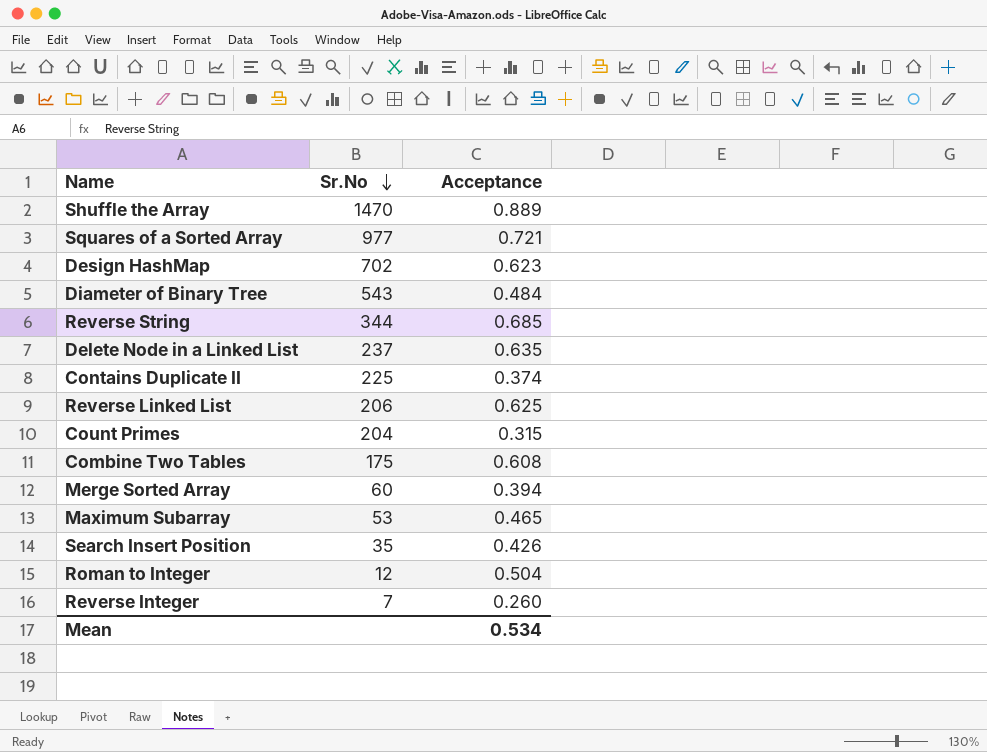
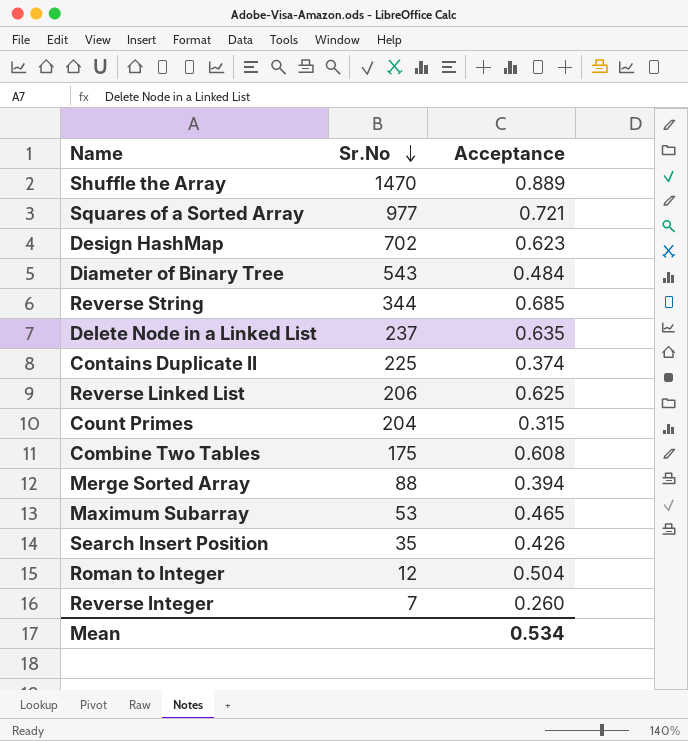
Merge Sorted Array | Sr.No: 60 -> 88

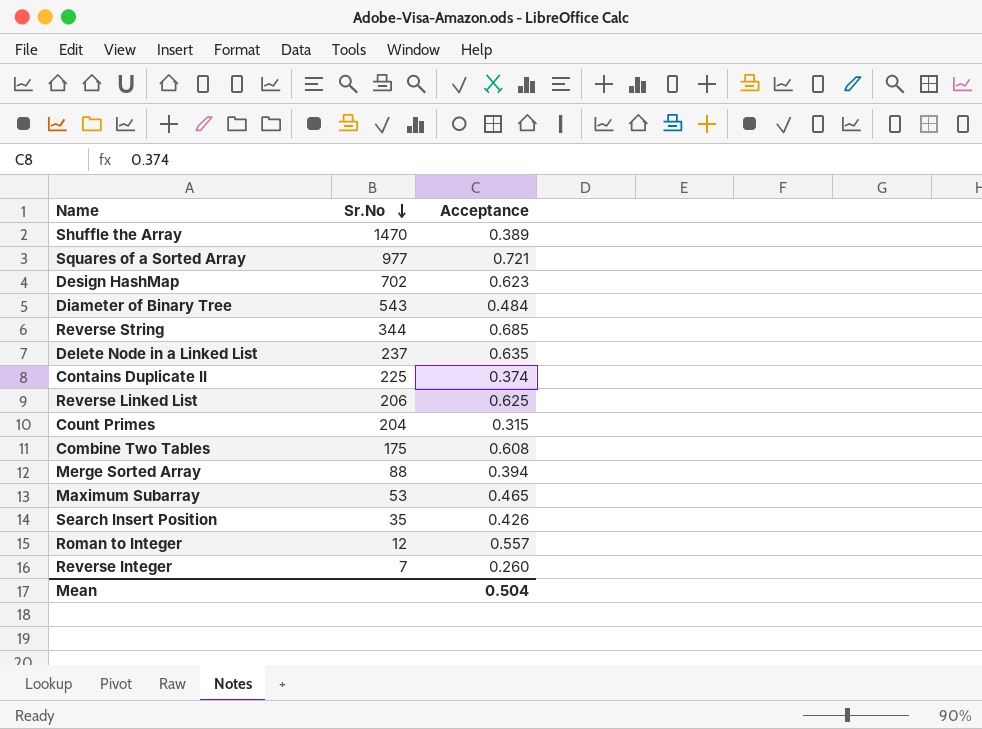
Shuffle the Array | Acceptance: 0.889 -> 0.389
Roman to Integer | Acceptance: 0.504 -> 0.557
Mean | Acceptance: 0.534 -> 0.504

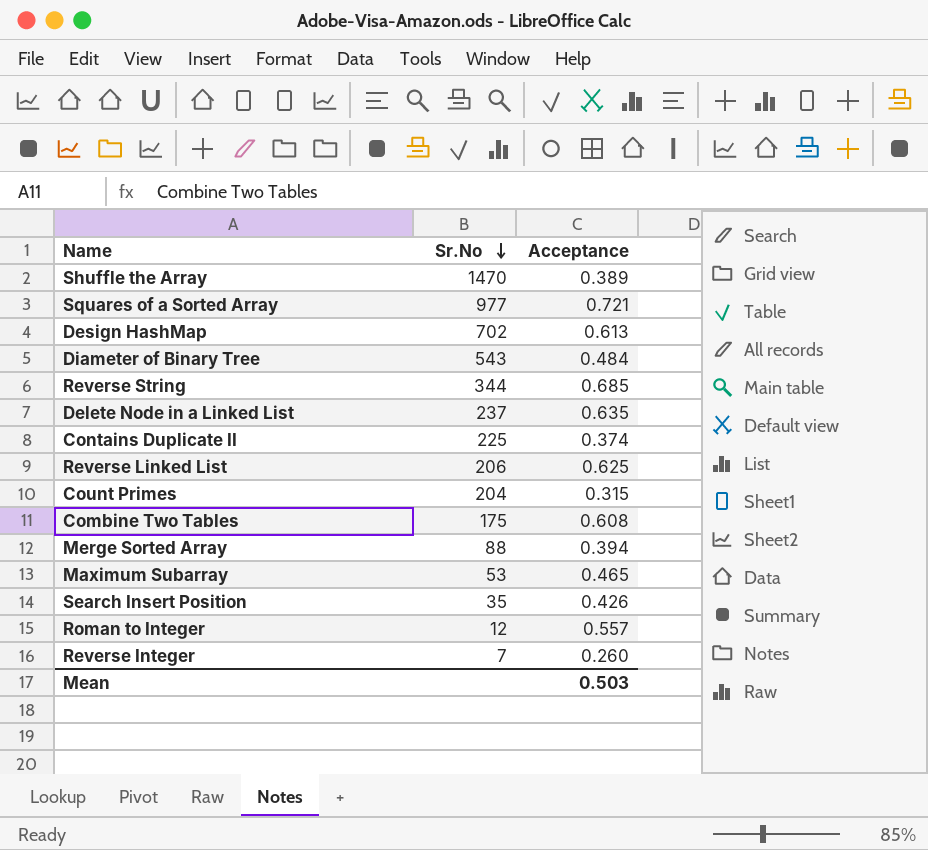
Design HashMap | Acceptance: 0.623 -> 0.613
Mean | Acceptance: 0.504 -> 0.503

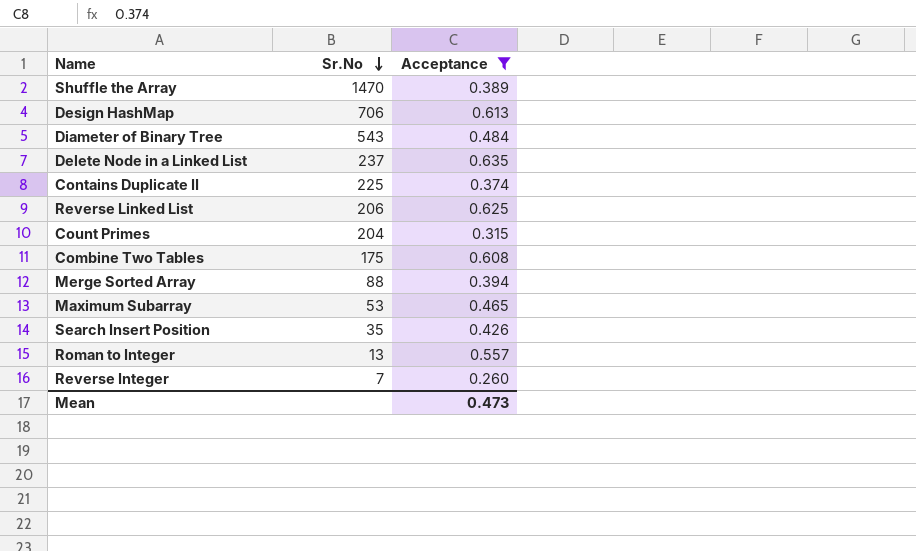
filter: none -> Acceptance <= 0.635
Design HashMap | Sr.No: 702 -> 706
Roman to Integer | Sr.No: 12 -> 13
Mean | Acceptance: 0.503 -> 0.473

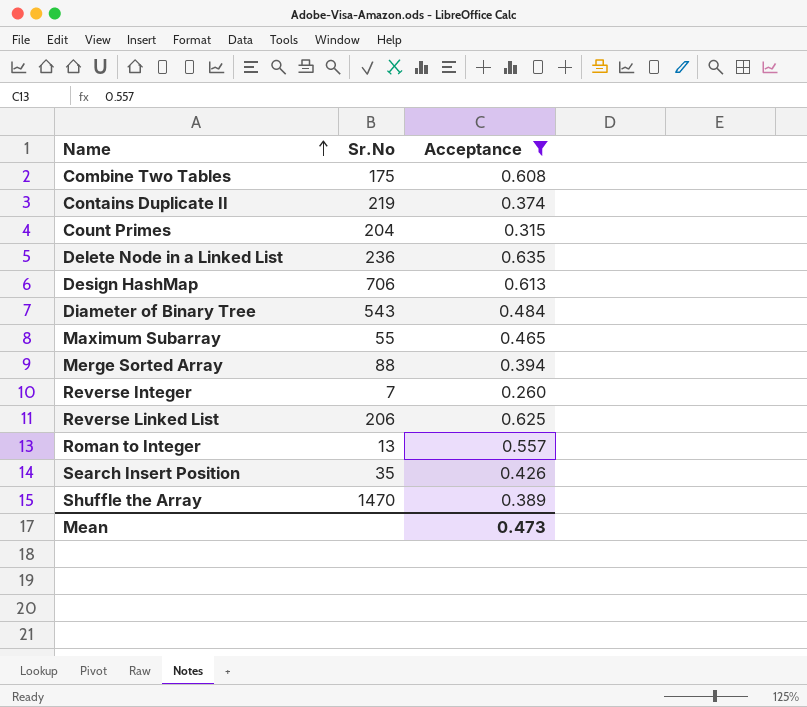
row order: Sr.No descending -> Name ascending
Contains Duplicate II | Sr.No: 225 -> 219
Delete Node in a Linked List | Sr.No: 237 -> 236
Maximum Subarray | Sr.No: 53 -> 55

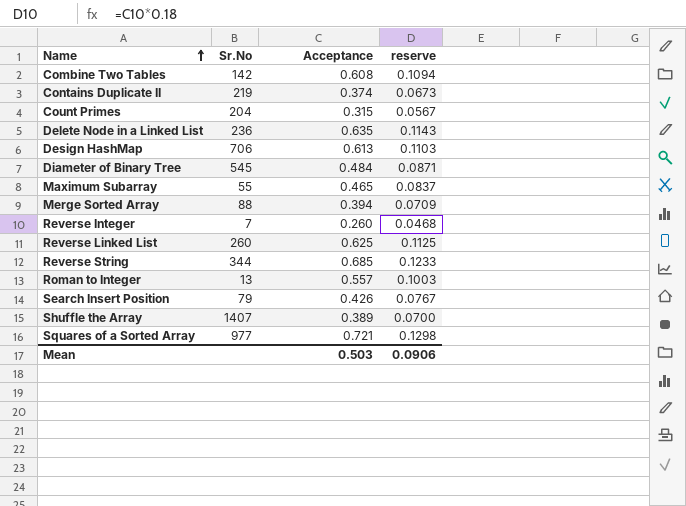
filter: Acceptance <= 0.635 -> none
column reserve | formula: none -> [Acceptance] * 0.18
Combine Two Tables | Sr.No: 175 -> 142
Diameter of Binary Tree | Sr.No: 543 -> 545
Reverse Linked List | Sr.No: 206 -> 260
Search Insert Position | Sr.No: 35 -> 79
Shuffle the Array | Sr.No: 1470 -> 1407
Mean | Acceptance: 0.473 -> 0.503

